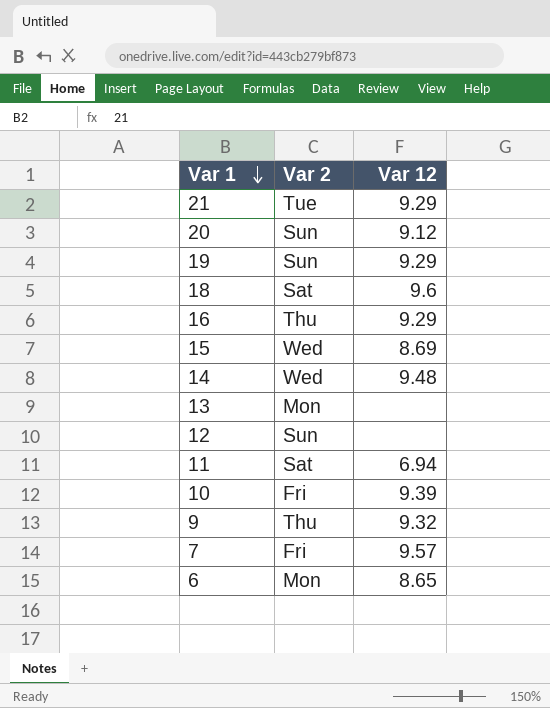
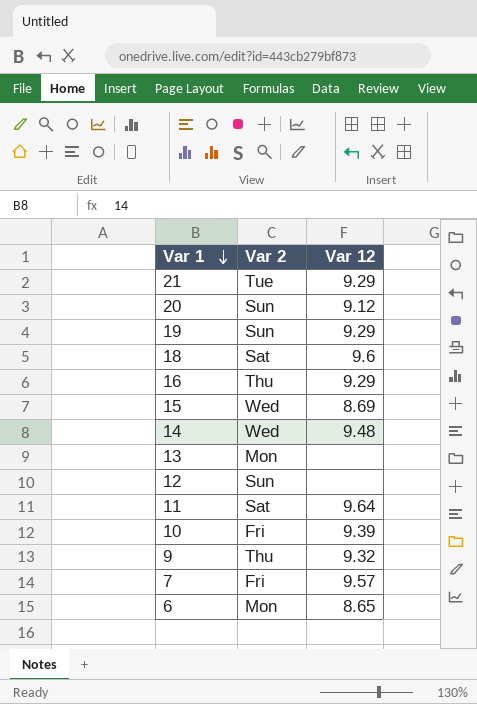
11 | Var 12: 6.94 -> 9.64

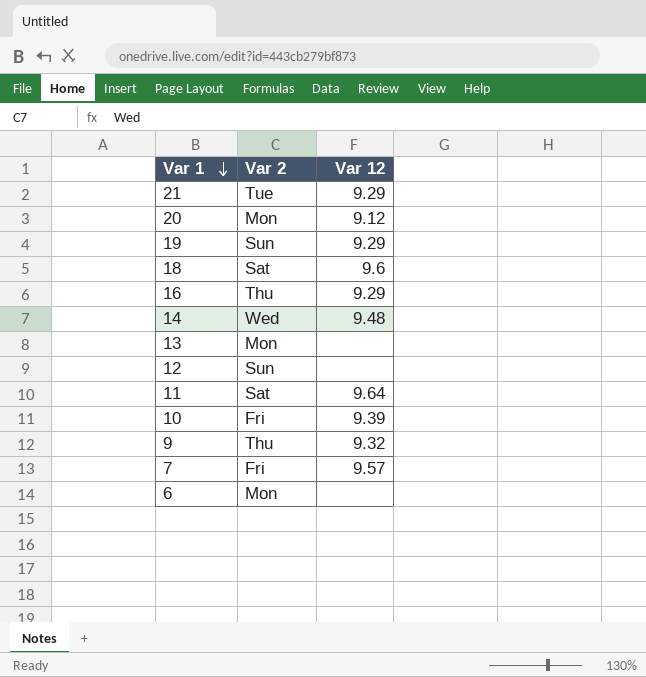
row 15: Wed | 8.69 -> none
20 | Var 2: Sun -> Mon
6 | Var 12: 8.65 -> none

